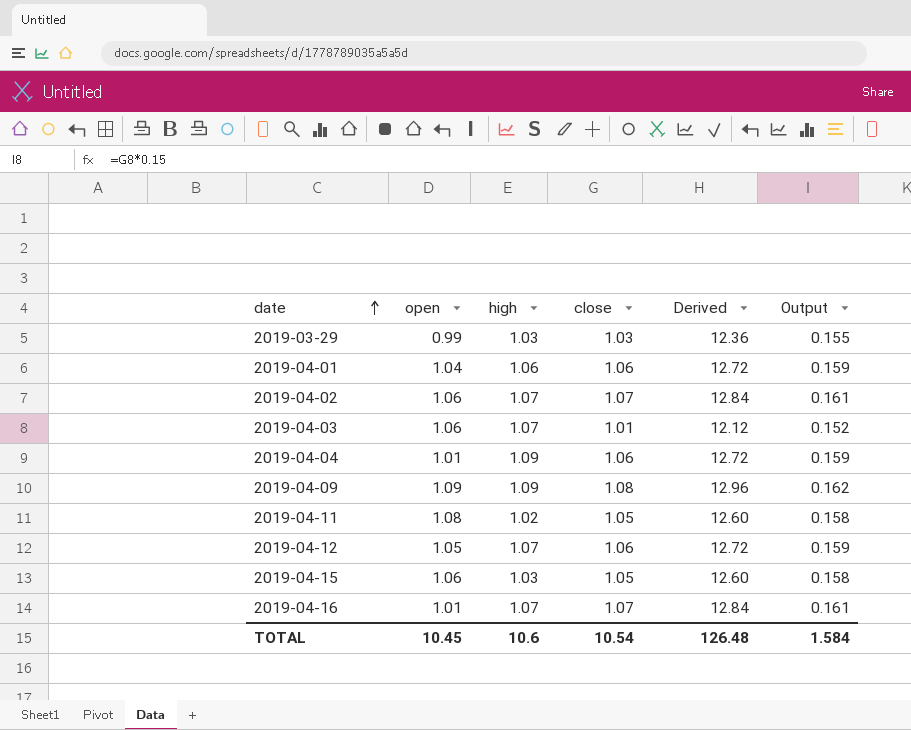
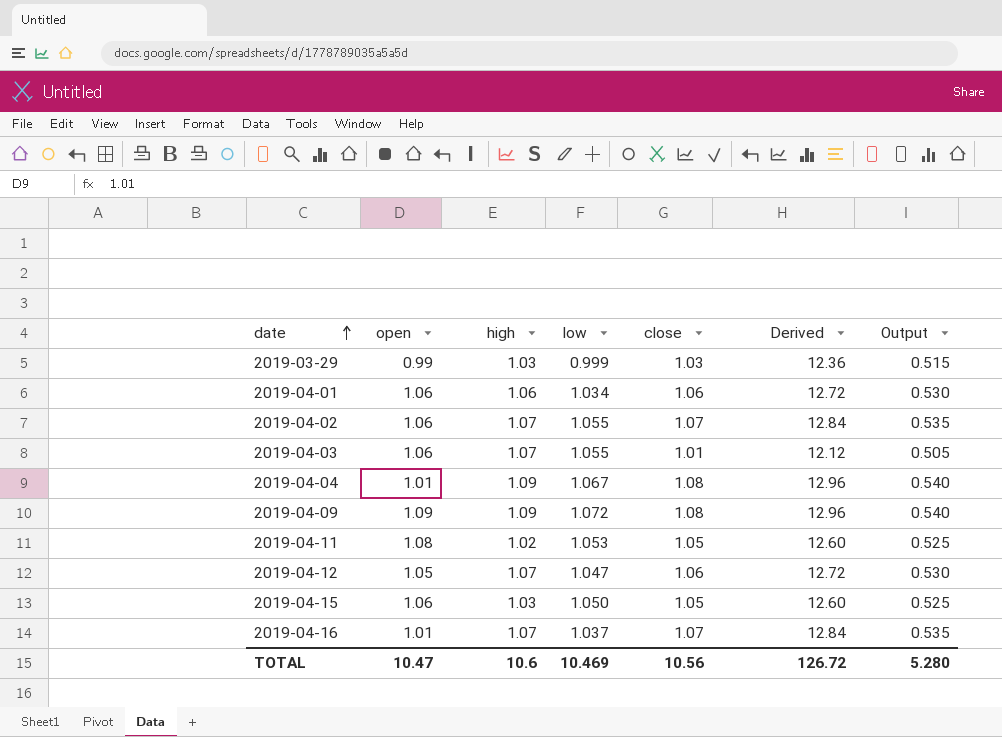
column low | position: none -> 4
column Output | formula: [close] * 0.15 -> [close] * 0.5
2019-04-01 | open: 1.04 -> 1.06
2019-04-04 | close: 1.06 -> 1.08
2019-04-04 | Derived: 12.72 -> 12.96
TOTAL | open: 10.45 -> 10.47
TOTAL | close: 10.54 -> 10.56
TOTAL | Derived: 126.48 -> 126.72
TOTAL | Output: 1.584 -> 5.280

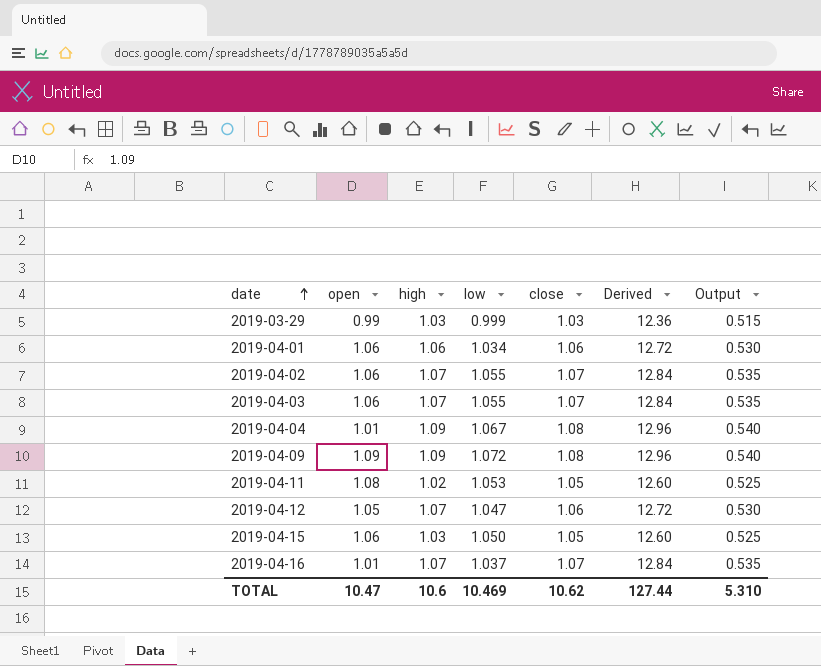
2019-04-03 | close: 1.01 -> 1.07
2019-04-03 | Derived: 12.12 -> 12.84
2019-04-03 | Output: 0.505 -> 0.535
TOTAL | close: 10.56 -> 10.62
TOTAL | Derived: 126.72 -> 127.44
TOTAL | Output: 5.280 -> 5.310

